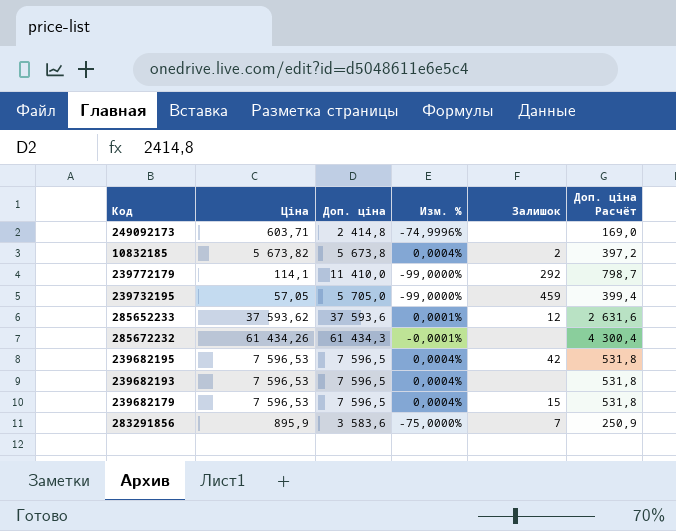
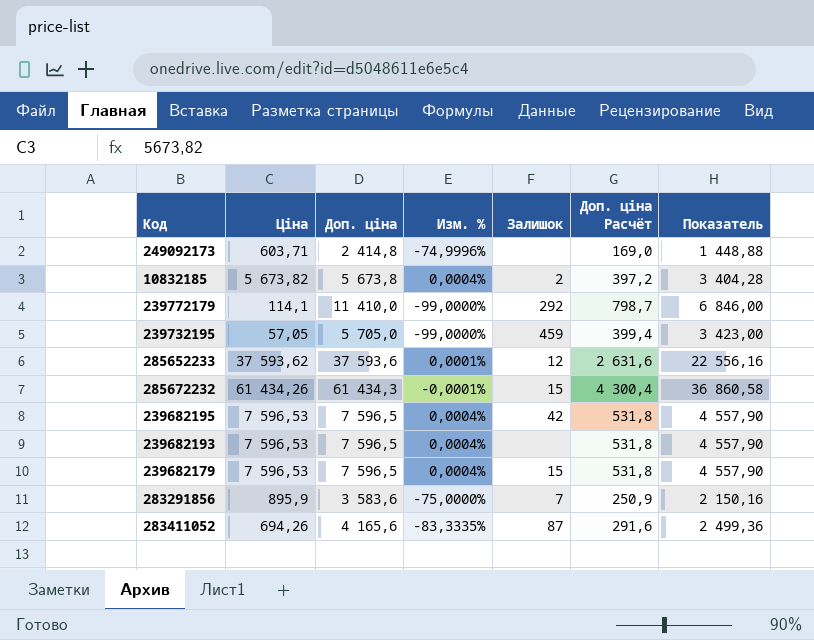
column Показатель | formula: none -> [Доп. ціна] * 0,6
285672232 | Залишок: none -> 15
row 283411052: none -> 694,26 | 4 165,6 | -83,3335% | 87 | 291,6 | 2 499,36

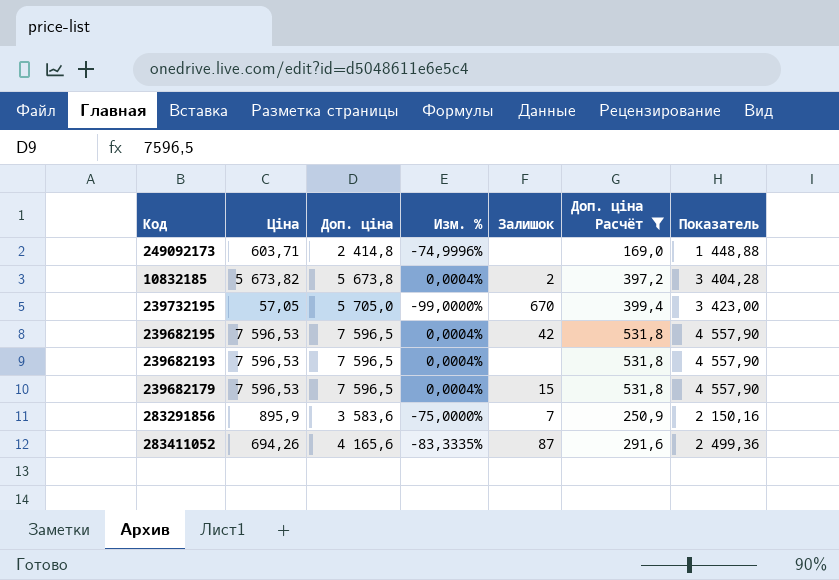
filter: none -> Доп. ціна Расчёт <= 531,8
239732195 | Залишок: 459 -> 670

